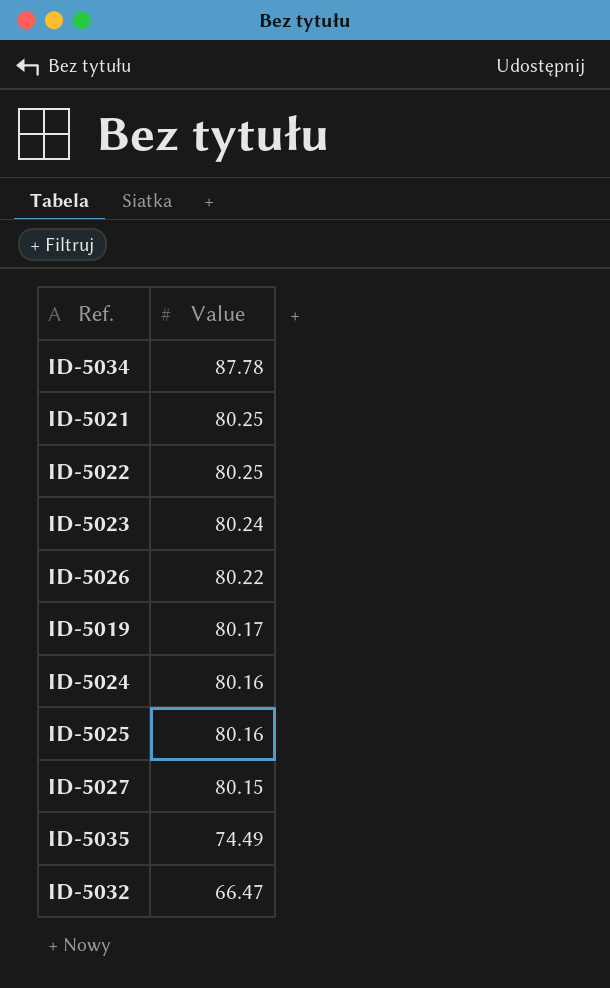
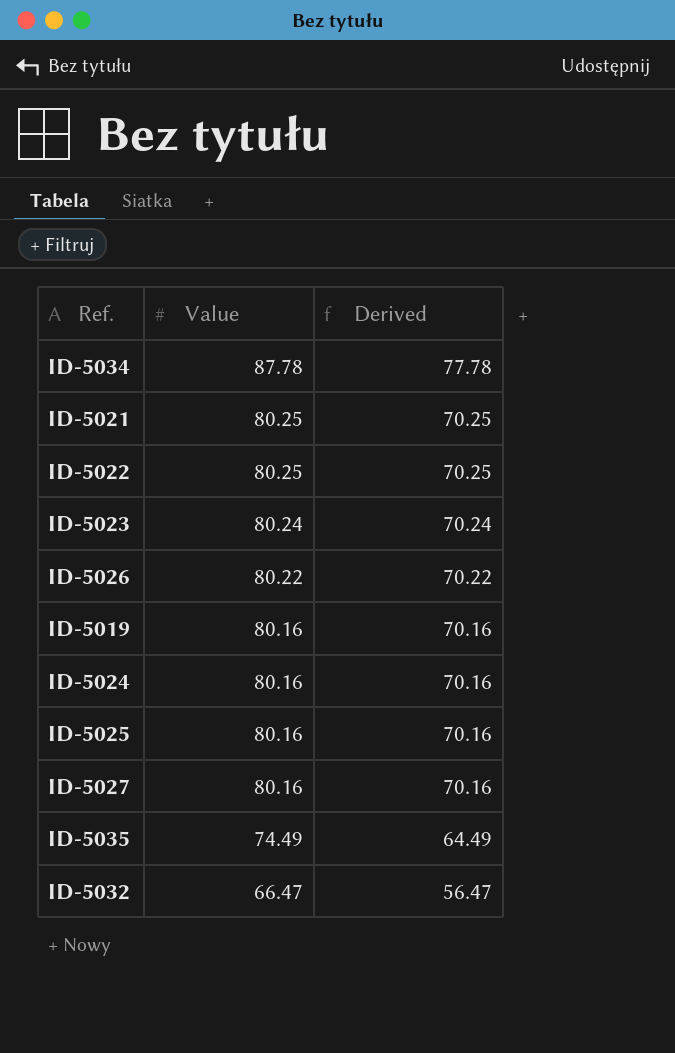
column Derived | formula: none -> [Value] - 10
ID-5019 | Value: 80.17 -> 80.16
ID-5027 | Value: 80.15 -> 80.16

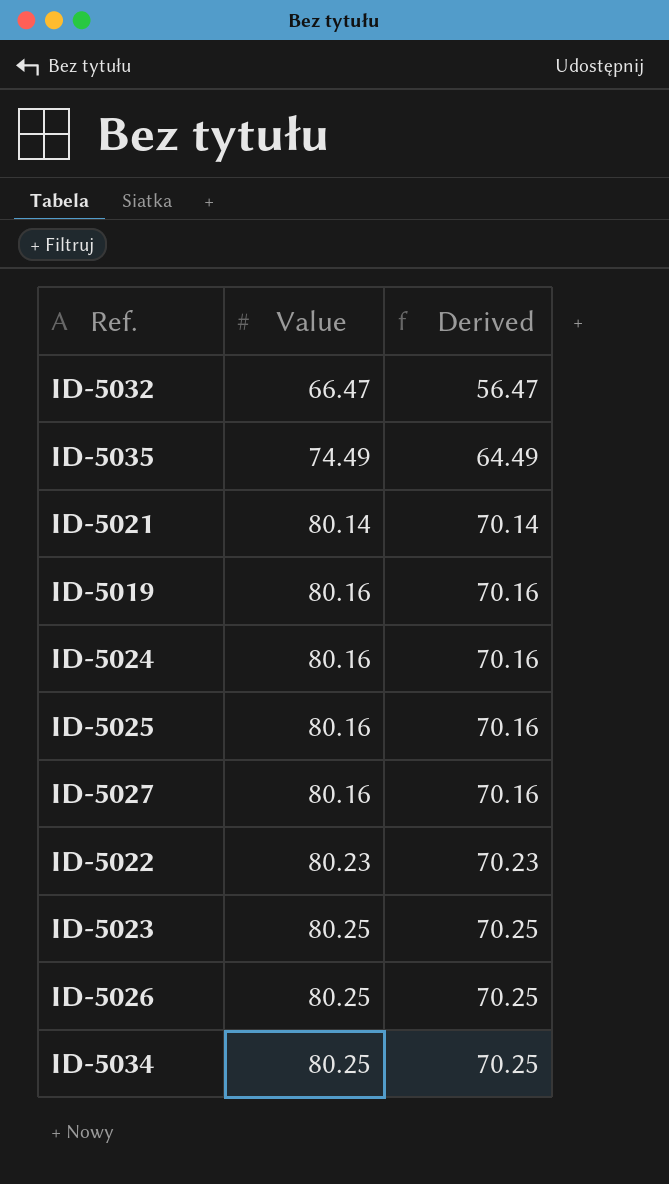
row order: Value descending -> Value ascending
ID-5021 | Value: 80.25 -> 80.14
ID-5021 | Derived: 70.25 -> 70.14
ID-5022 | Value: 80.25 -> 80.23
ID-5022 | Derived: 70.25 -> 70.23
ID-5023 | Value: 80.24 -> 80.25
ID-5023 | Derived: 70.24 -> 70.25
ID-5026 | Value: 80.22 -> 80.25
ID-5026 | Derived: 70.22 -> 70.25
ID-5034 | Value: 87.78 -> 80.25
ID-5034 | Derived: 77.78 -> 70.25

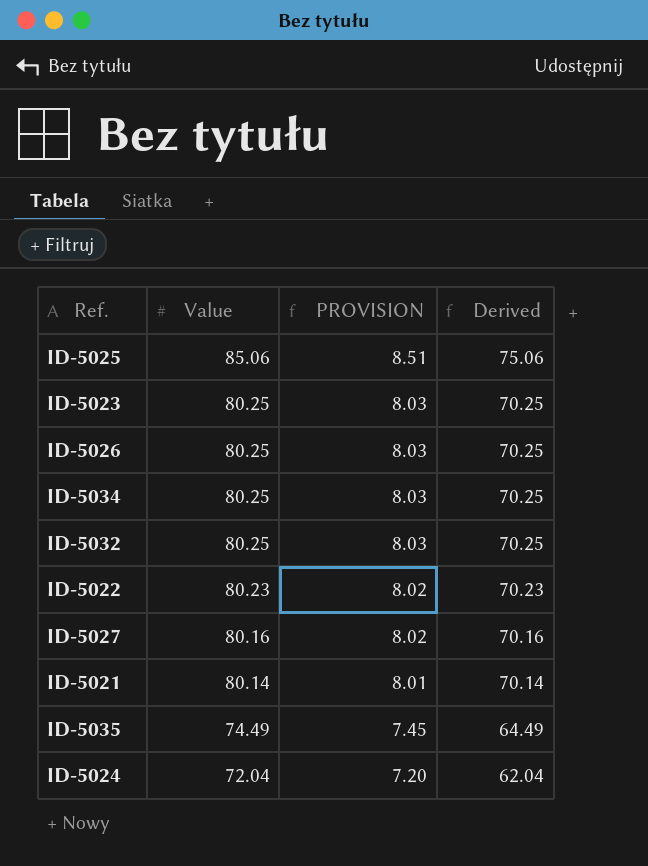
row order: Value ascending -> Value descending
column PROVISION | formula: none -> [Value] * 0.1
row ID-5019: 80.16 | 70.16 -> none
ID-5025 | Value: 80.16 -> 85.06
ID-5025 | Derived: 70.16 -> 75.06
ID-5032 | Value: 66.47 -> 80.25
ID-5032 | Derived: 56.47 -> 70.25
ID-5024 | Value: 80.16 -> 72.04
ID-5024 | Derived: 70.16 -> 62.04

